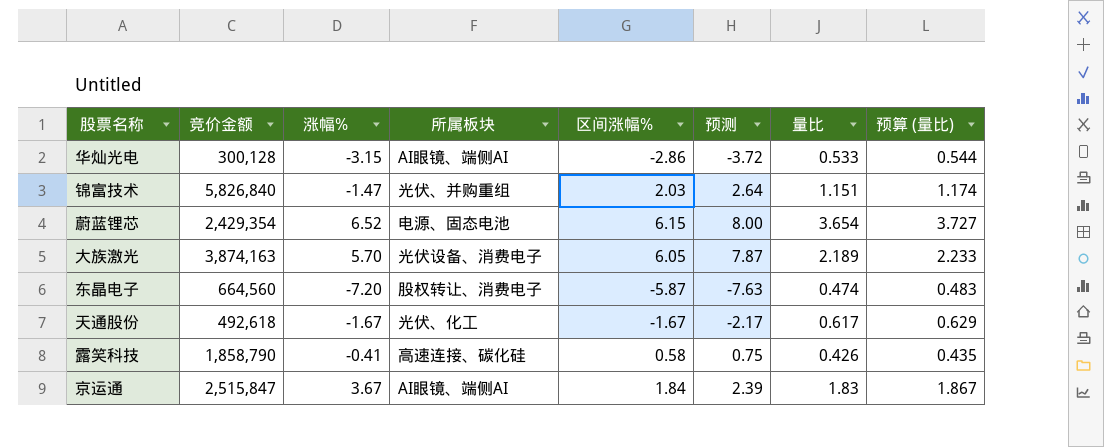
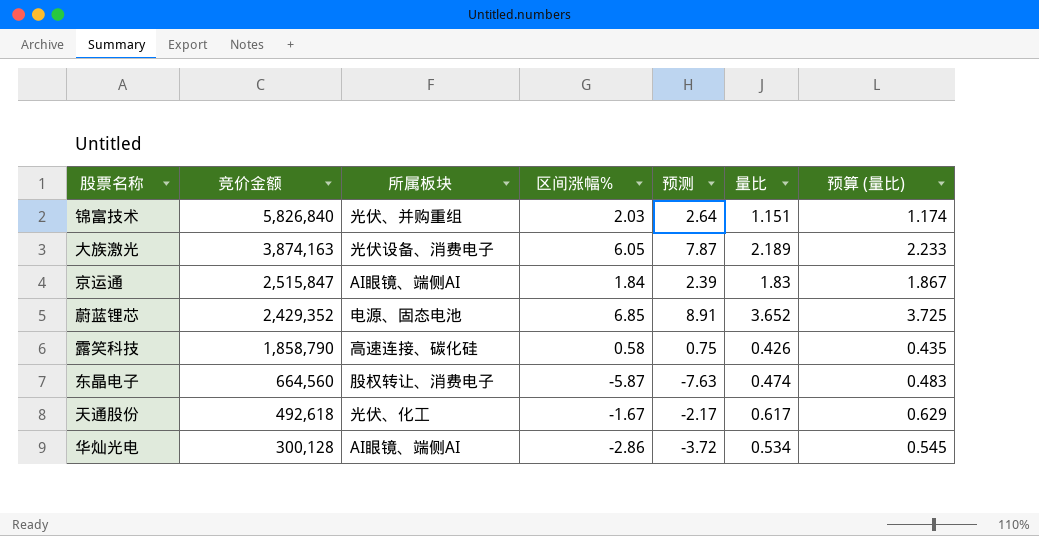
row order: none -> 竞价金额 descending
column 涨幅% | position: 3 -> none
蔚蓝锂芯 | 竞价金额: 2,429,354 -> 2,429,352
蔚蓝锂芯 | 区间涨幅%: 6.15 -> 6.85
蔚蓝锂芯 | 预测: 8.00 -> 8.91
蔚蓝锂芯 | 量比: 3.654 -> 3.652
蔚蓝锂芯 | 预算 (量比): 3.727 -> 3.725
华灿光电 | 量比: 0.533 -> 0.534
华灿光电 | 预算 (量比): 0.544 -> 0.545

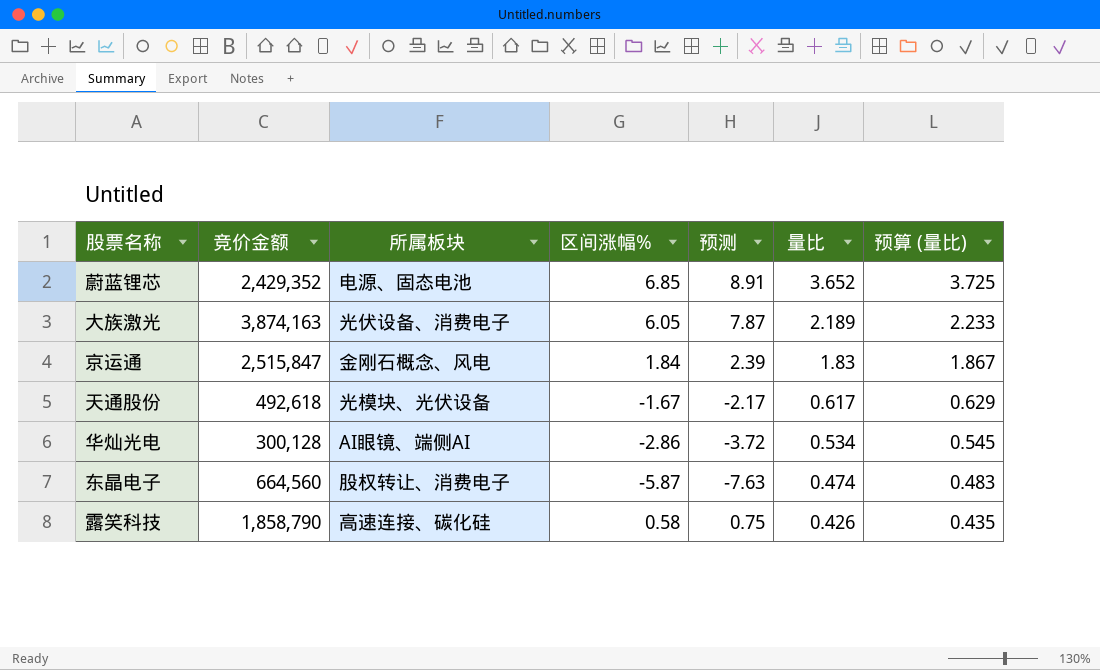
row order: 竞价金额 descending -> 量比 descending
row 锦富技术: 5,826,840 | 光伏、并购重组 | 2.03 | 2.64 | 1.151 | 1.174 -> none
京运通 | 所属板块: AI眼镜、端侧AI -> 金刚石概念、风电
天通股份 | 所属板块: 光伏、化工 -> 光模块、光伏设备

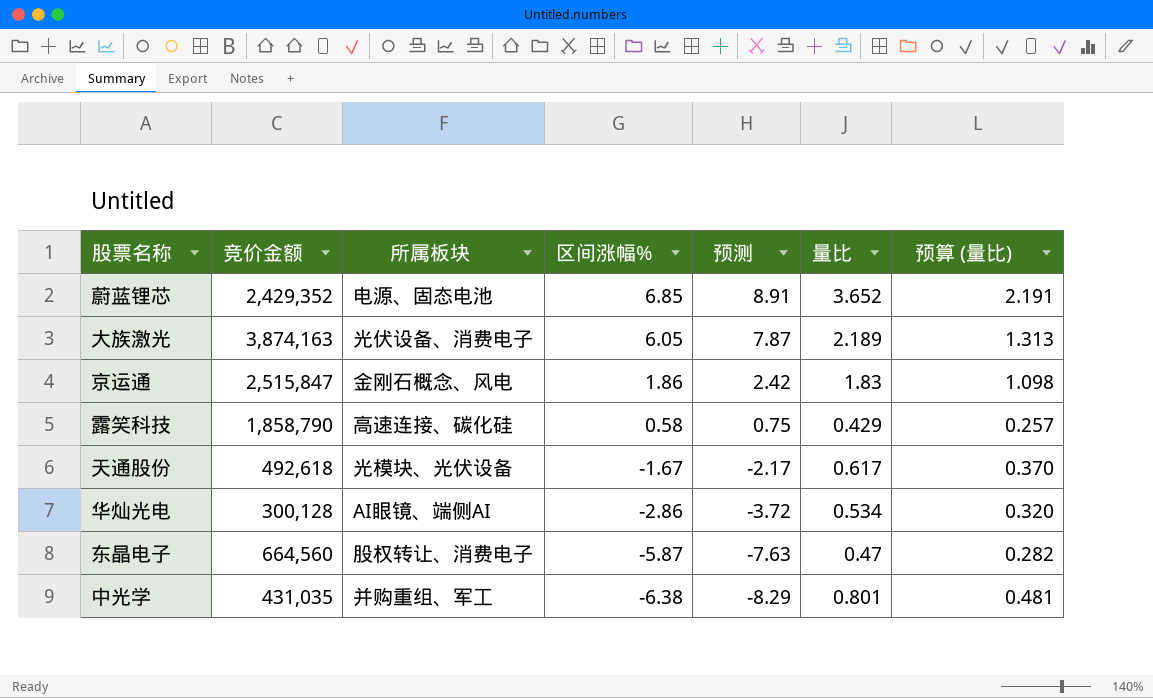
row order: 量比 descending -> 区间涨幅% descending
column 预算 (量比) | formula: [量比] * 1.02 -> [量比] * 0.6
京运通 | 区间涨幅%: 1.84 -> 1.86
京运通 | 预测: 2.39 -> 2.42
露笑科技 | 量比: 0.426 -> 0.429
东晶电子 | 量比: 0.474 -> 0.47
row 中光学: none -> 431,035 | 并购重组、军工 | -6.38 | -8.29 | 0.801 | 0.481

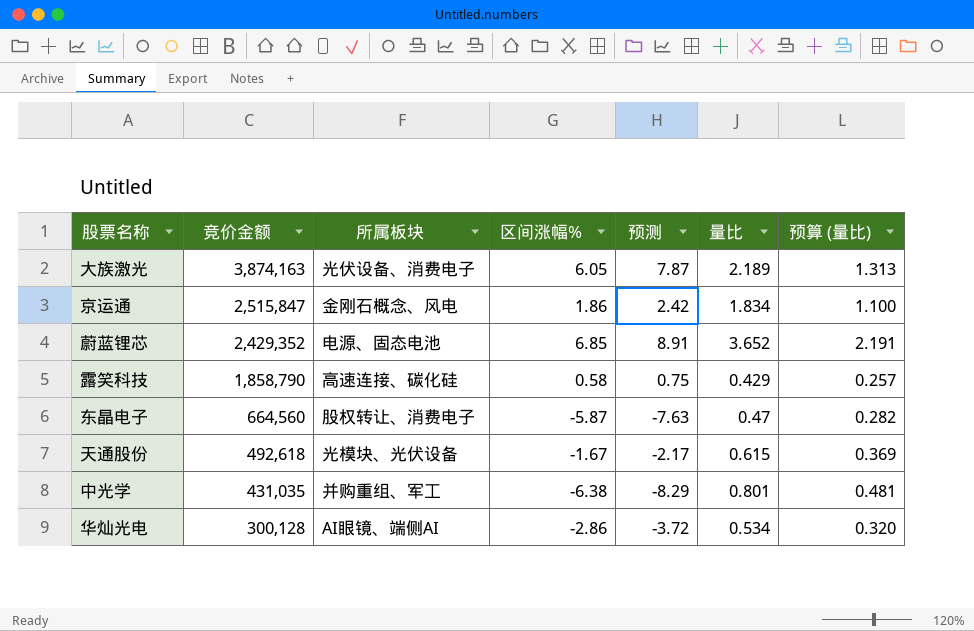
row order: 区间涨幅% descending -> 竞价金额 descending
京运通 | 量比: 1.83 -> 1.834
京运通 | 预算 (量比): 1.098 -> 1.100
天通股份 | 量比: 0.617 -> 0.615
天通股份 | 预算 (量比): 0.370 -> 0.369

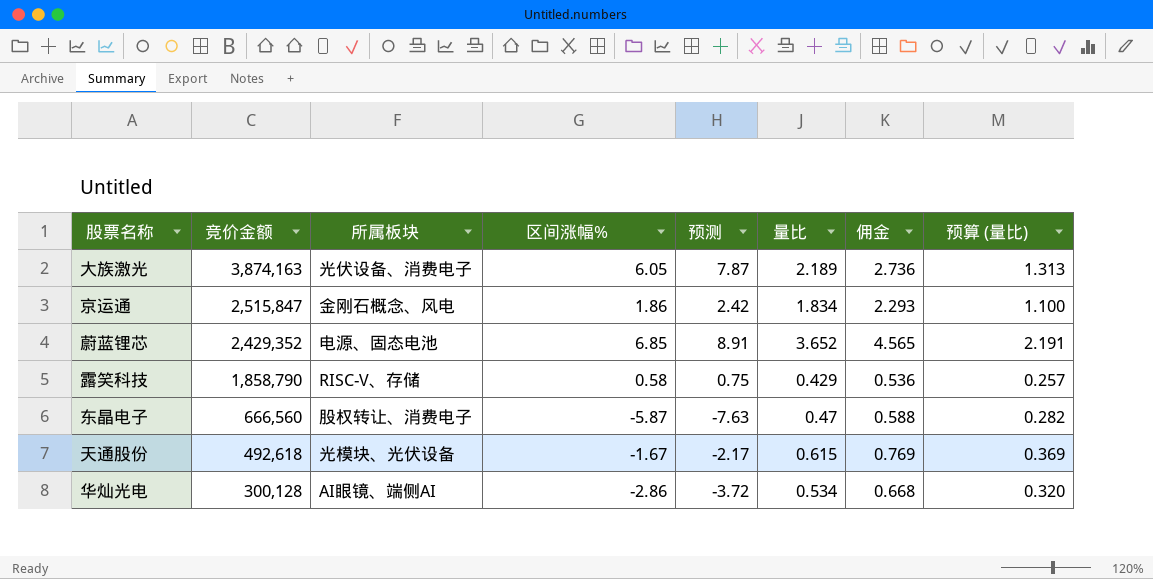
column 佣金 | formula: none -> [量比] * 1.25
row 中光学: 431,035 | 并购重组、军工 | -6.38 | -8.29 | 0.801 | 0.481 -> none
露笑科技 | 所属板块: 高速连接、碳化硅 -> RISC-V、存储
东晶电子 | 竞价金额: 664,560 -> 666,560

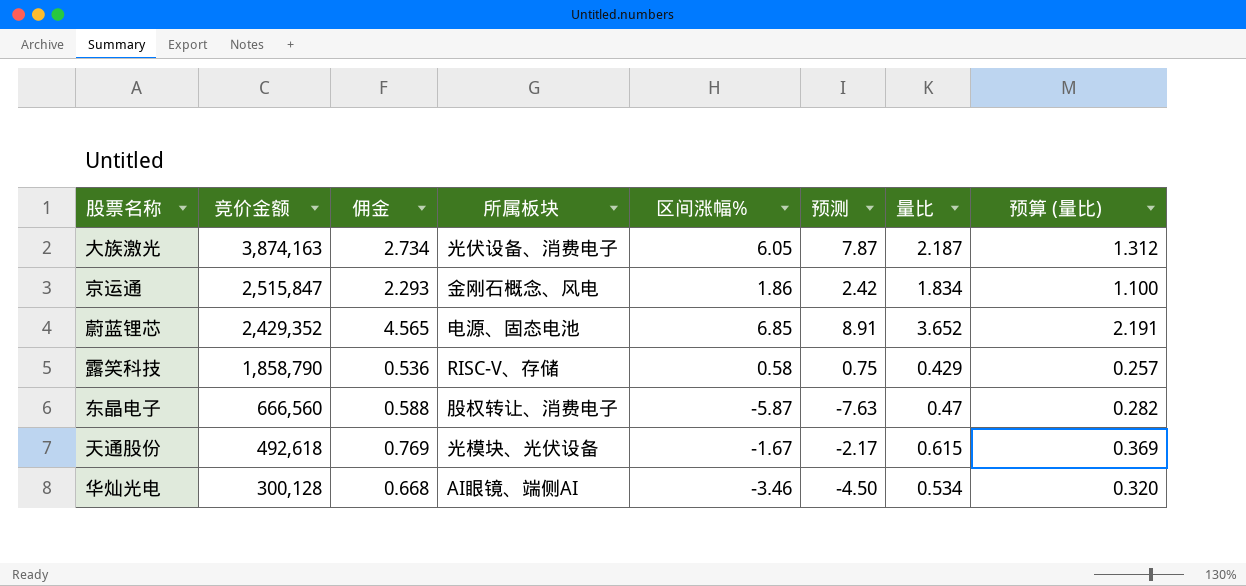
column 佣金 | position: 7 -> 3
大族激光 | 佣金: 2.736 -> 2.734
大族激光 | 量比: 2.189 -> 2.187
大族激光 | 预算 (量比): 1.313 -> 1.312
华灿光电 | 区间涨幅%: -2.86 -> -3.46
华灿光电 | 预测: -3.72 -> -4.50

